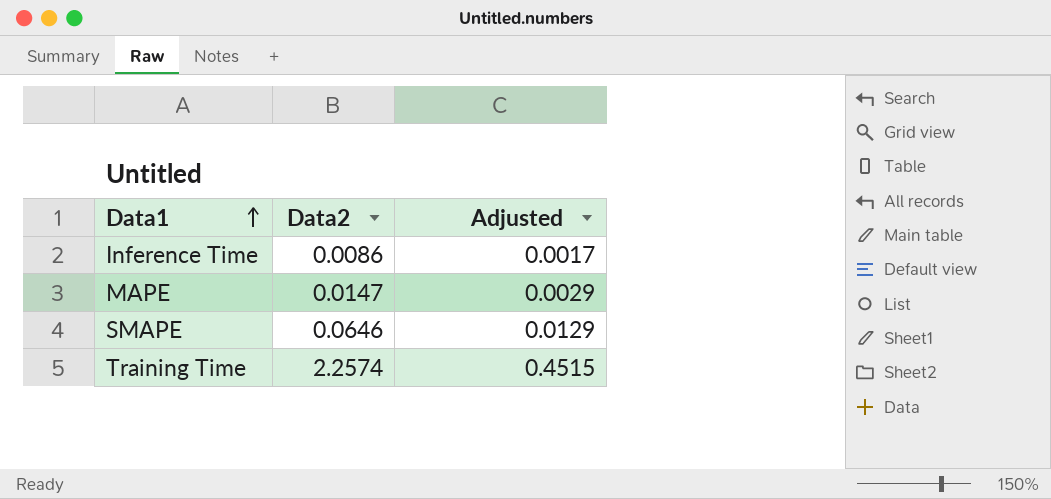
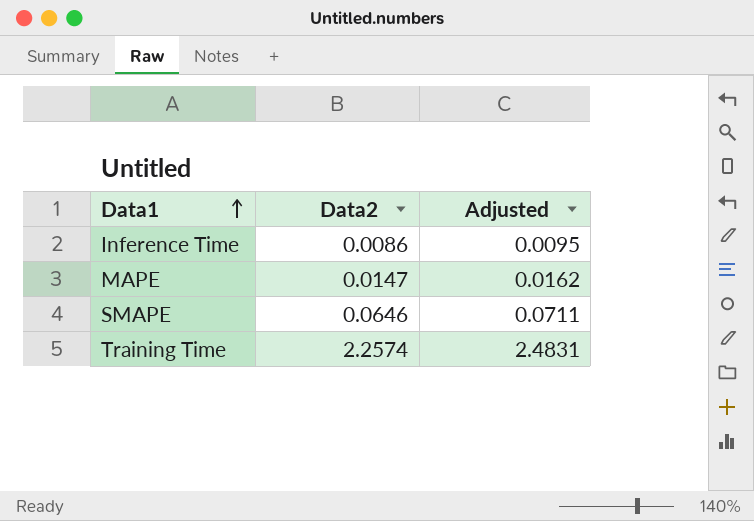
column Adjusted | formula: [Data2] * 0.2 -> [Data2] * 1.1

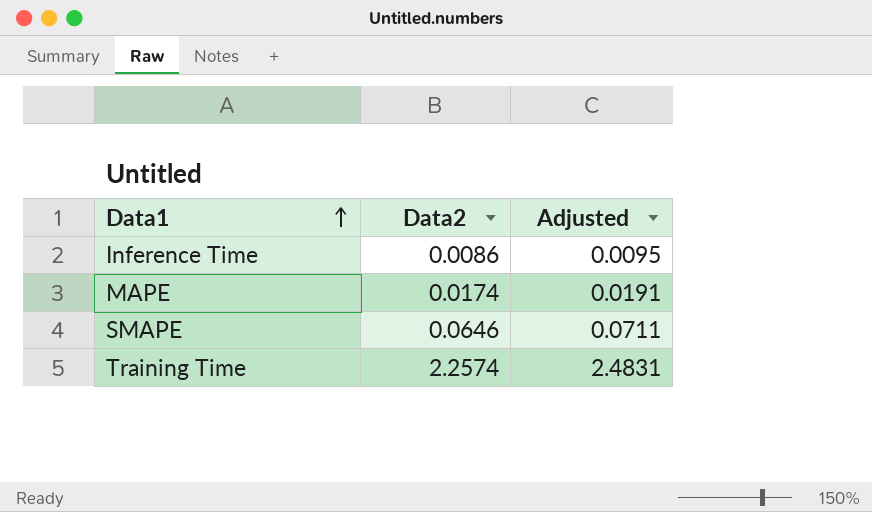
MAPE | Data2: 0.0147 -> 0.0174
MAPE | Adjusted: 0.0162 -> 0.0191

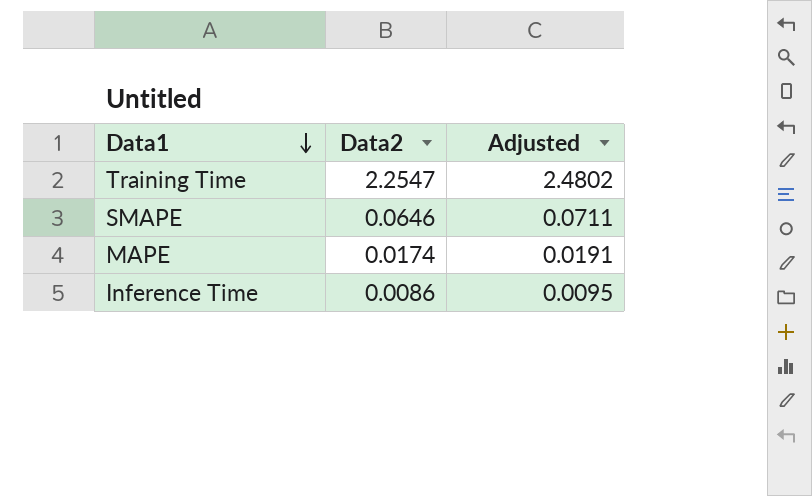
row order: Data1 ascending -> Data1 descending
Training Time | Data2: 2.2574 -> 2.2547
Training Time | Adjusted: 2.4831 -> 2.4802

